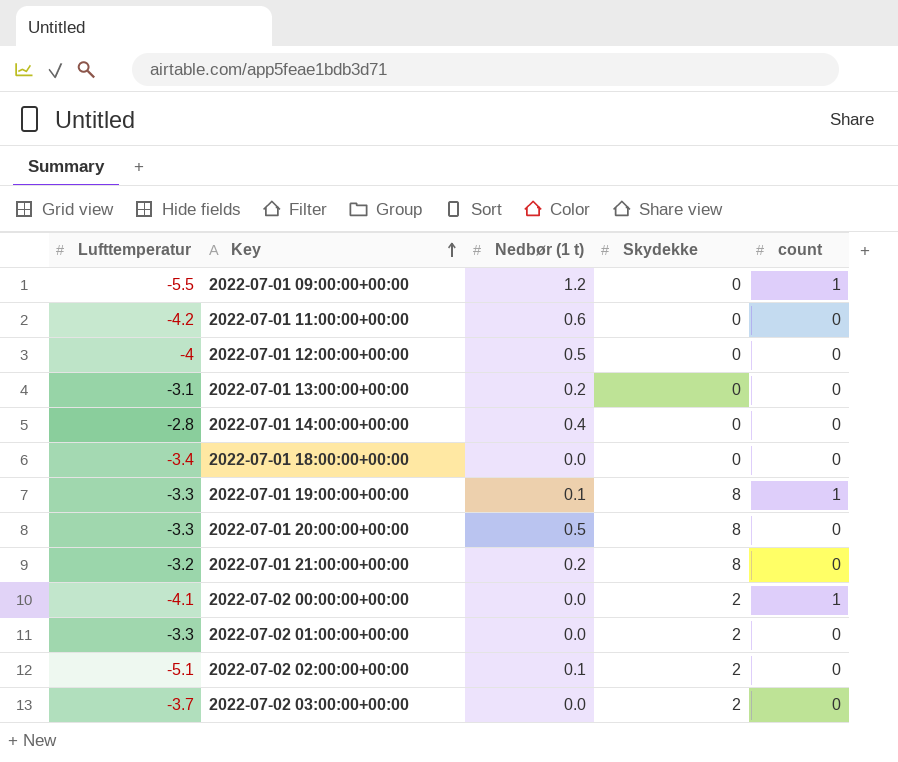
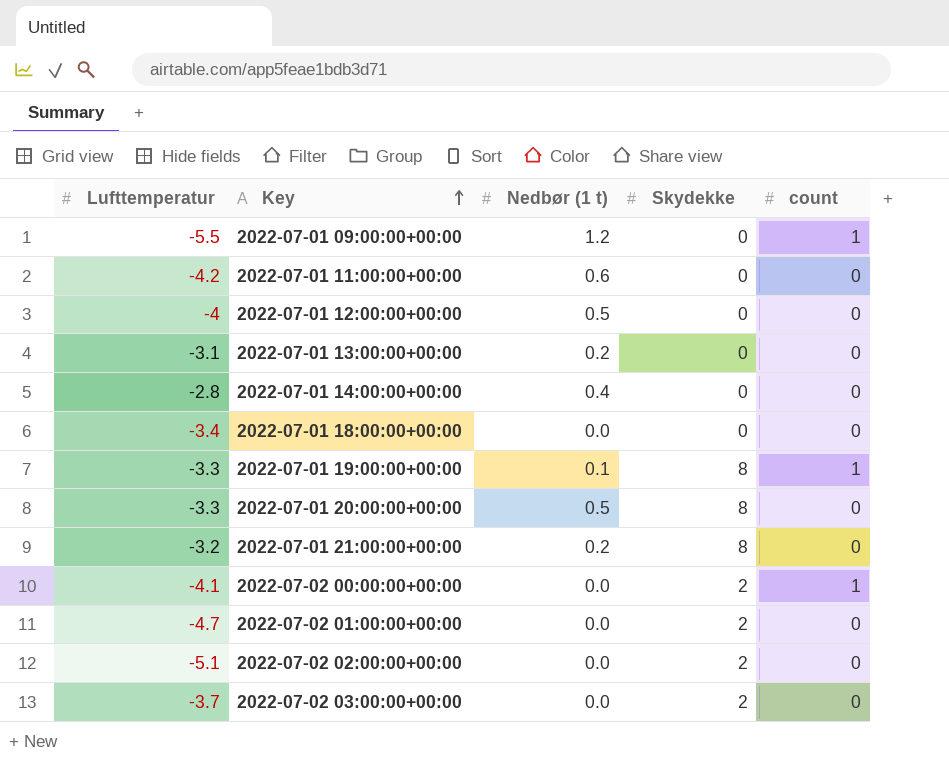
2022-07-02 01:00:00+00:00 | Lufttemperatur: -3.3 -> -4.7
2022-07-02 02:00:00+00:00 | Nedbør (1 t): 0.1 -> 0.0

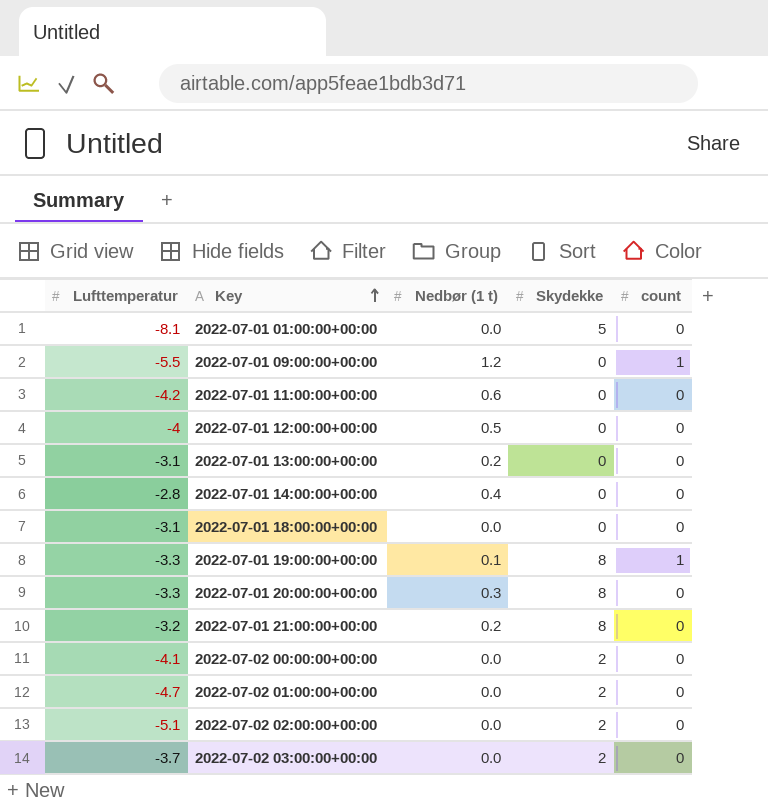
row 2022-07-01 01:00:00+00:00: none -> -8.1 | 0.0 | 5 | 0
2022-07-01 18:00:00+00:00 | Lufttemperatur: -3.4 -> -3.1
2022-07-01 20:00:00+00:00 | Nedbør (1 t): 0.5 -> 0.3
2022-07-02 00:00:00+00:00 | count: 1 -> 0

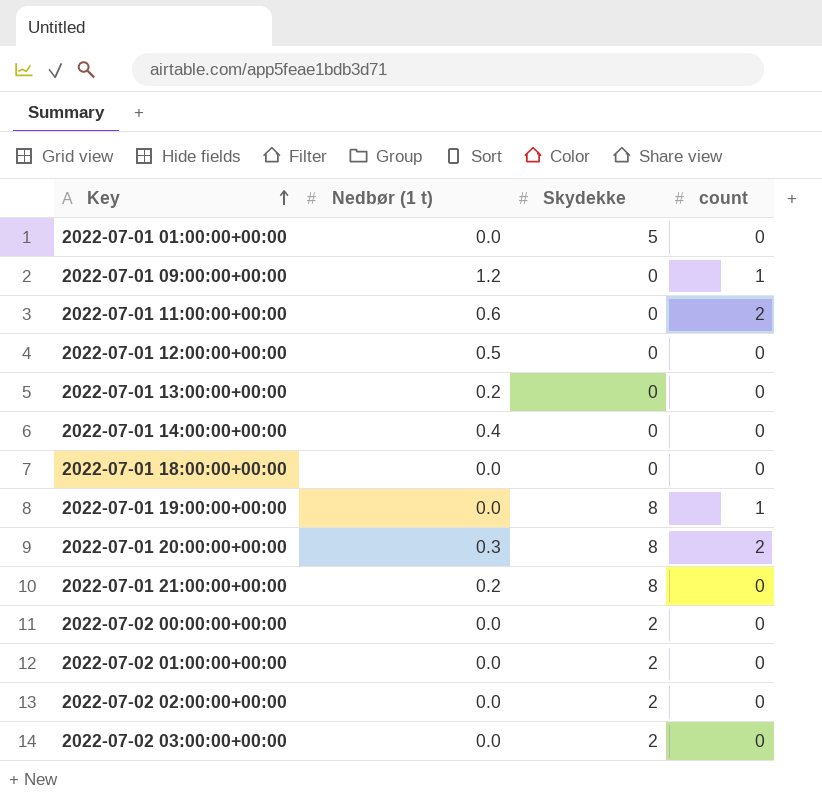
column Lufttemperatur | position: 1 -> none
2022-07-01 11:00:00+00:00 | count: 0 -> 2
2022-07-01 19:00:00+00:00 | Nedbør (1 t): 0.1 -> 0.0
2022-07-01 20:00:00+00:00 | count: 0 -> 2

